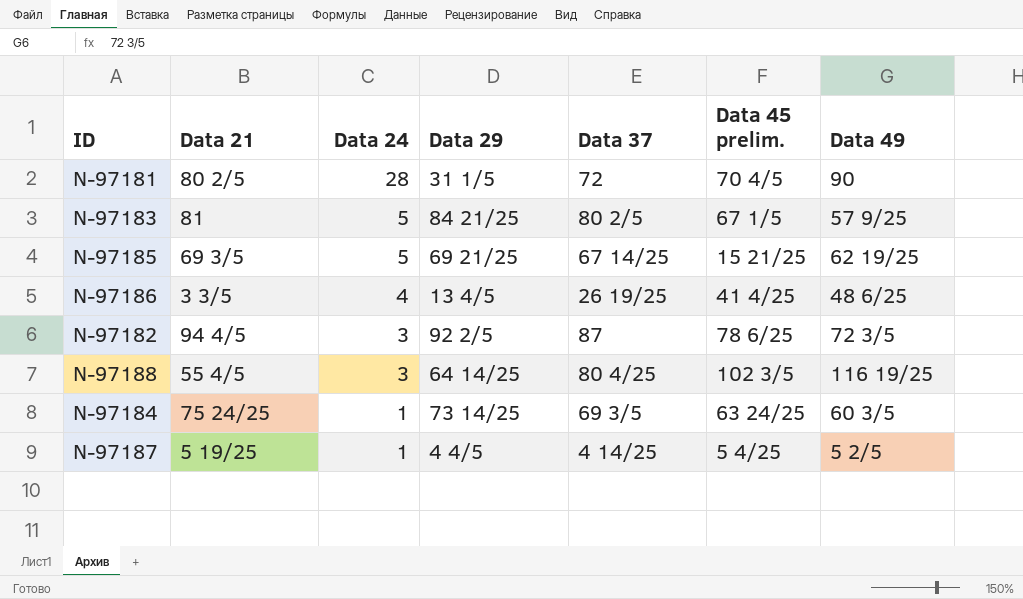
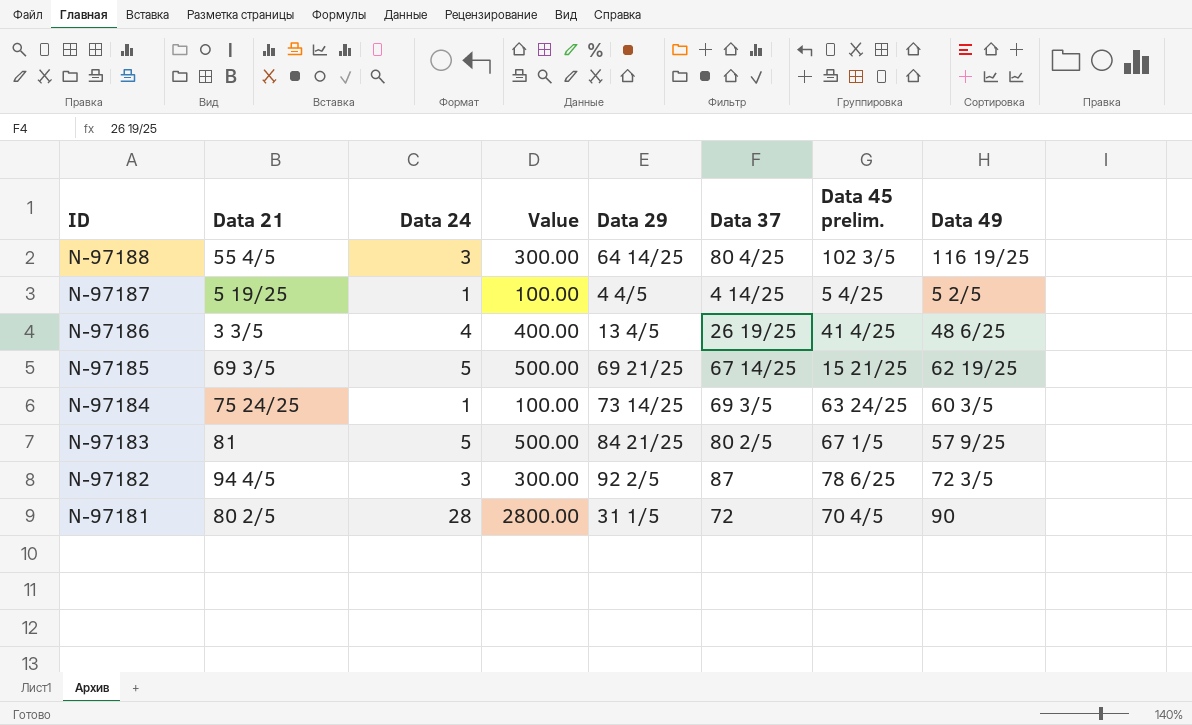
row order: Data 24 descending -> ID descending
column Value | formula: none -> [Data 24] * 100

